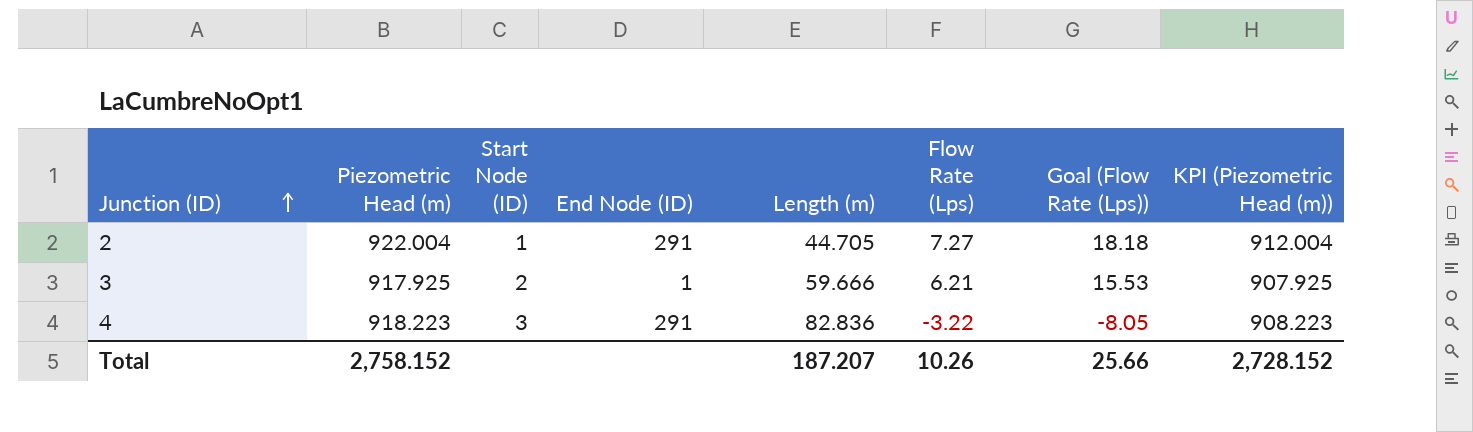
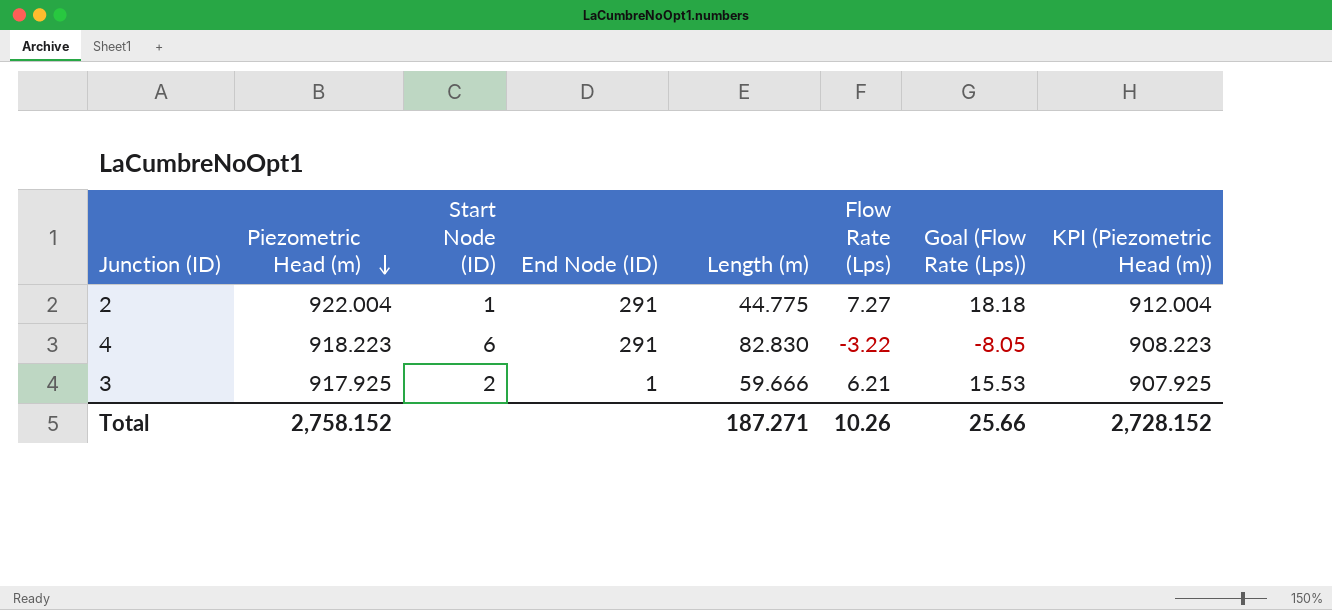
row order: Junction (ID) ascending -> Piezometric Head (m) descending
2 | Length (m): 44.705 -> 44.775
4 | Start Node (ID): 3 -> 6
4 | Length (m): 82.836 -> 82.830
Total | Length (m): 187.207 -> 187.271

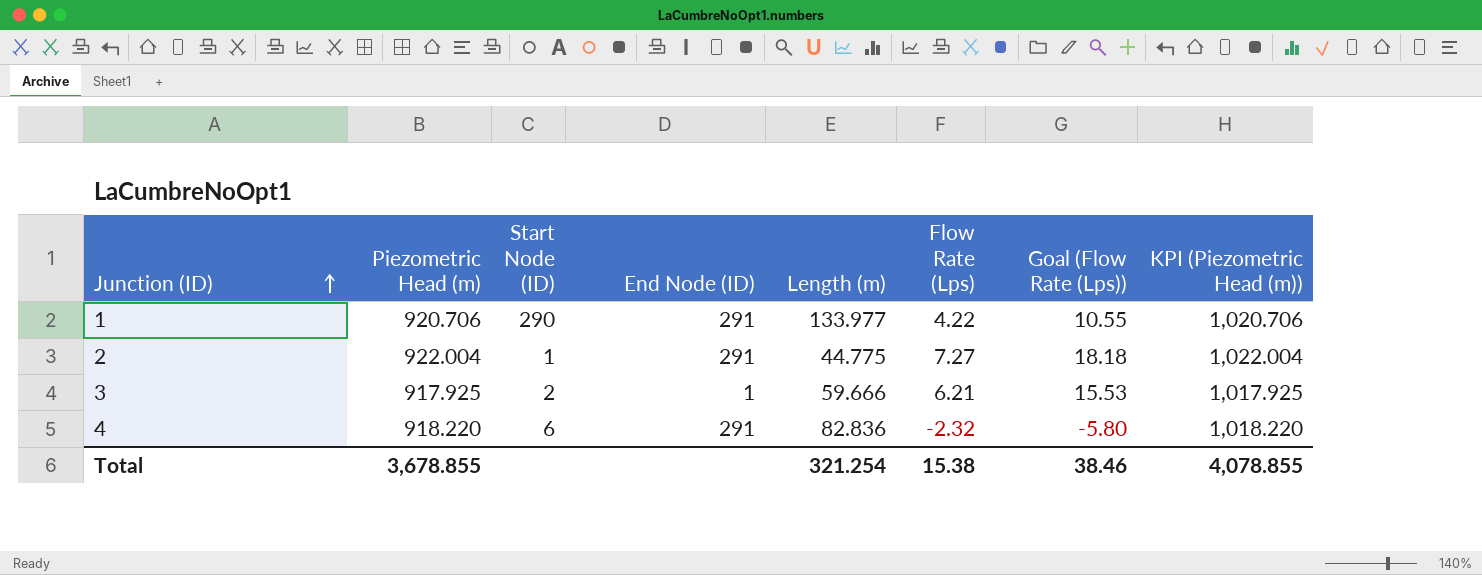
row order: Piezometric Head (m) descending -> Junction (ID) ascending
column KPI (Piezometric Head (m)) | formula: [Piezometric Head (m)] - 10 -> [Piezometric Head (m)] + 100
row 1: none -> 920.706 | 290 | 291 | 133.977 | 4.22 | 10.55 | 1,020.706
4 | Piezometric Head (m): 918.223 -> 918.220
4 | Length (m): 82.830 -> 82.836
4 | Flow Rate (Lps): -3.22 -> -2.32
4 | Goal (Flow Rate (Lps)): -8.05 -> -5.80
Total | Piezometric Head (m): 2,758.152 -> 3,678.855
Total | Length (m): 187.271 -> 321.254
Total | Flow Rate (Lps): 10.26 -> 15.38
Total | Goal (Flow Rate (Lps)): 25.66 -> 38.46
Total | KPI (Piezometric Head (m)): 2,728.152 -> 4,078.855

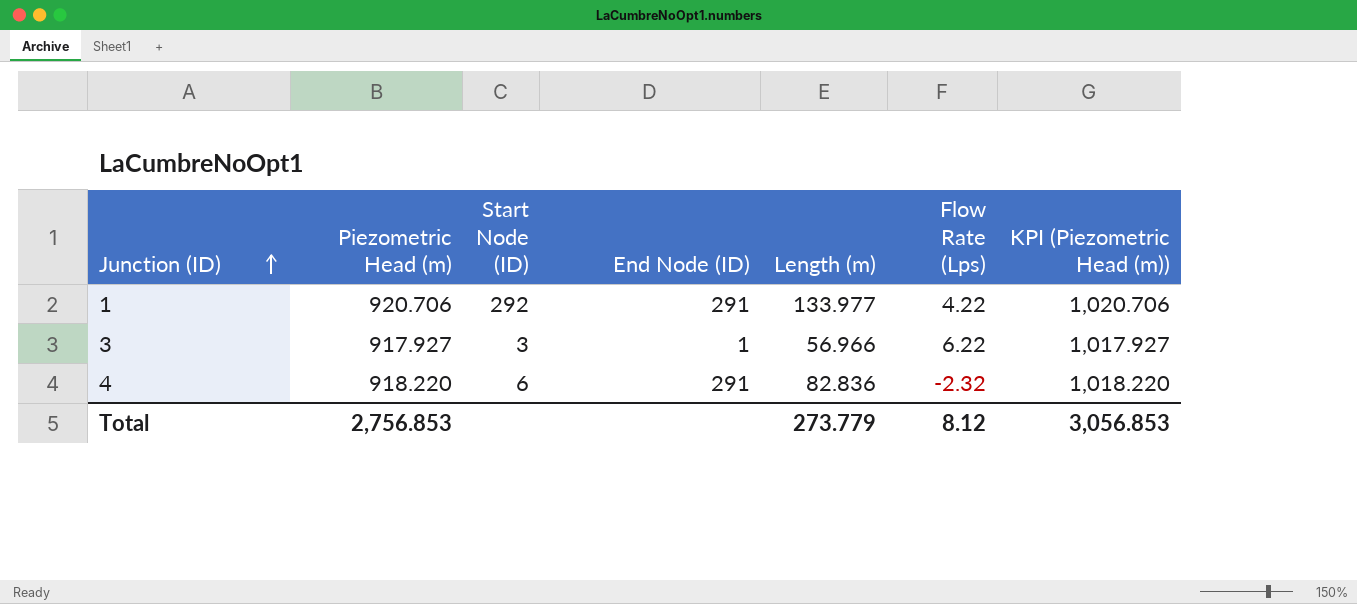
column Goal (Flow Rate (Lps)) | formula: [Flow Rate (Lps)] * 2.5 -> none
row 2: 922.004 | 1 | 291 | 44.775 | 7.27 | 18.18 | 1,022.004 -> none
1 | Start Node (ID): 290 -> 292
3 | Piezometric Head (m): 917.925 -> 917.927
3 | Start Node (ID): 2 -> 3
3 | Length (m): 59.666 -> 56.966
3 | Flow Rate (Lps): 6.21 -> 6.22
3 | KPI (Piezometric Head (m)): 1,017.925 -> 1,017.927
Total | Piezometric Head (m): 3,678.855 -> 2,756.853
Total | Length (m): 321.254 -> 273.779
Total | Flow Rate (Lps): 15.38 -> 8.12
Total | KPI (Piezometric Head (m)): 4,078.855 -> 3,056.853

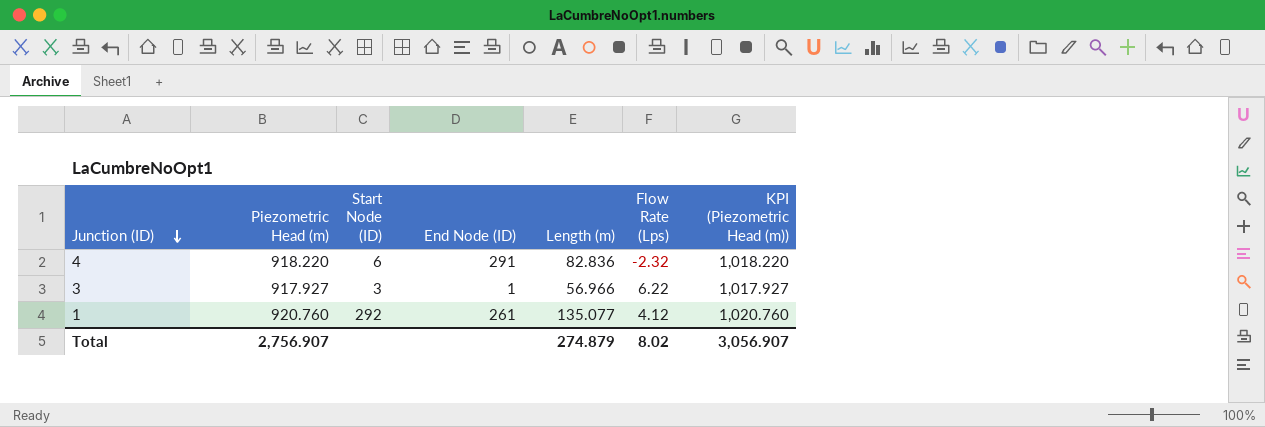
row order: Junction (ID) ascending -> Junction (ID) descending
1 | Piezometric Head (m): 920.706 -> 920.760
1 | End Node (ID): 291 -> 261
1 | Length (m): 133.977 -> 135.077
1 | Flow Rate (Lps): 4.22 -> 4.12
1 | KPI (Piezometric Head (m)): 1,020.706 -> 1,020.760
Total | Piezometric Head (m): 2,756.853 -> 2,756.907
Total | Length (m): 273.779 -> 274.879
Total | Flow Rate (Lps): 8.12 -> 8.02
Total | KPI (Piezometric Head (m)): 3,056.853 -> 3,056.907

